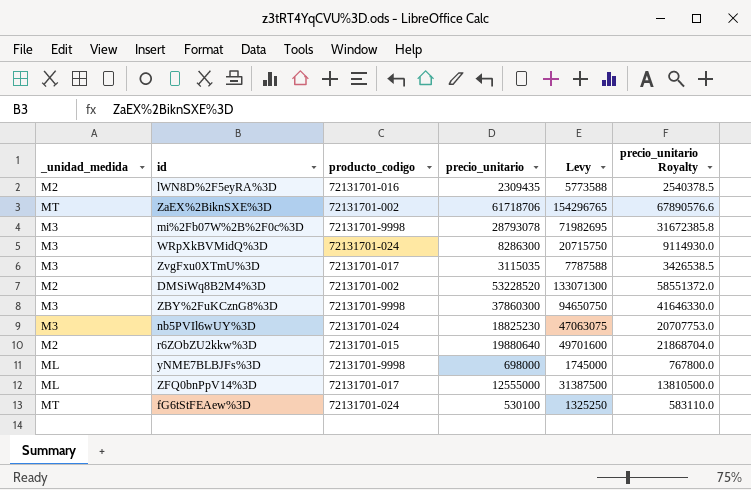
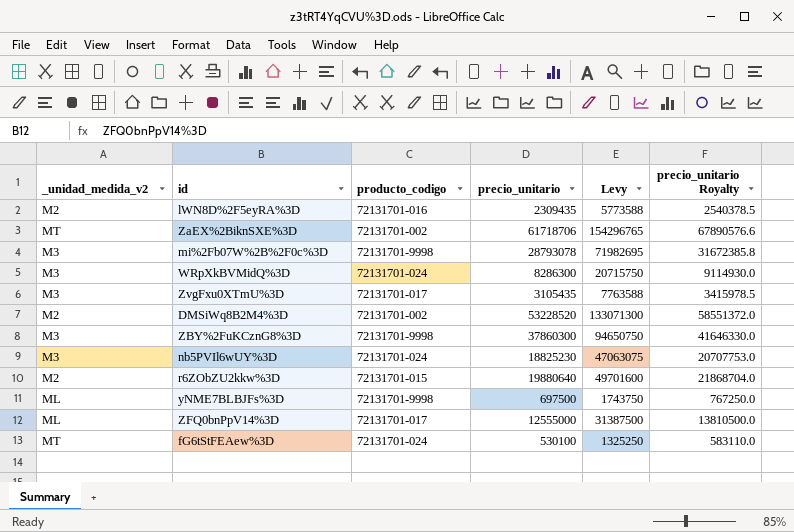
column name: _unidad_medida -> _unidad_medida_v2
ZvgFxu0XTmU%3D | precio_unitario: 3115035 -> 3105435
ZvgFxu0XTmU%3D | Levy: 7787588 -> 7763588
ZvgFxu0XTmU%3D | precio_unitario Royalty: 3426538.5 -> 3415978.5
yNME7BLBJFs%3D | precio_unitario: 698000 -> 697500
yNME7BLBJFs%3D | Levy: 1745000 -> 1743750
yNME7BLBJFs%3D | precio_unitario Royalty: 767800.0 -> 767250.0

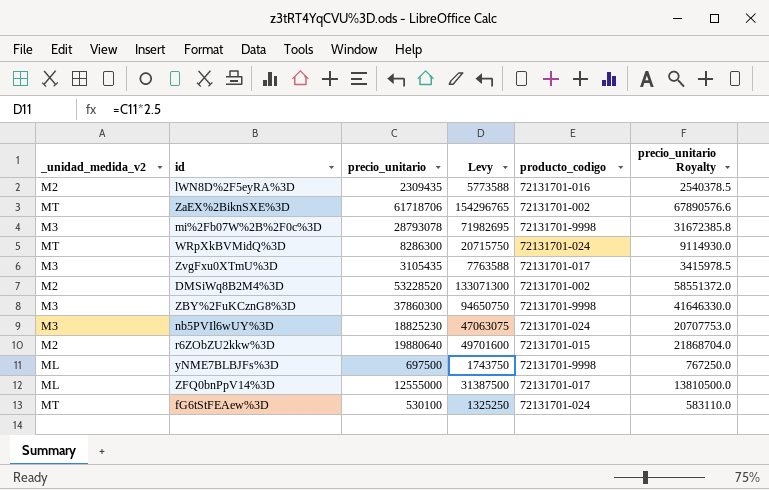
column producto_codigo | position: 3 -> 5
WRpXkBVMidQ%3D | _unidad_medida_v2: M3 -> MT

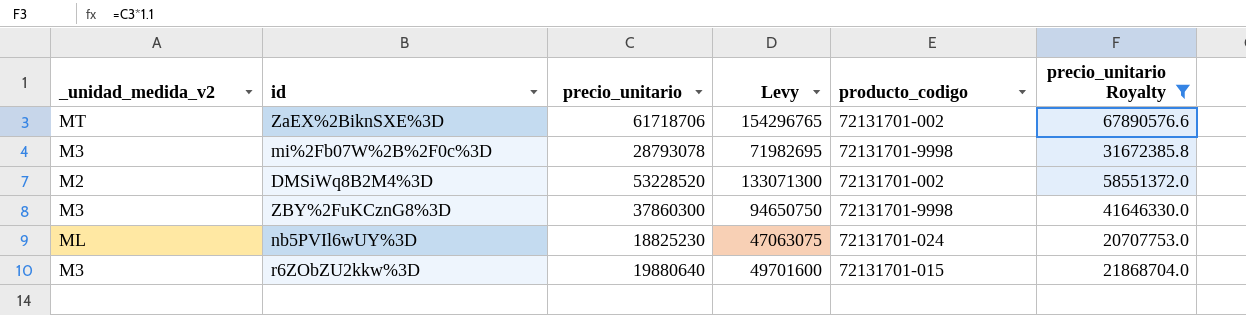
filter: none -> precio_unitario Royalty >= 20707753.0
nb5PVIl6wUY%3D | _unidad_medida_v2: M3 -> ML
r6ZObZU2kkw%3D | _unidad_medida_v2: M2 -> M3

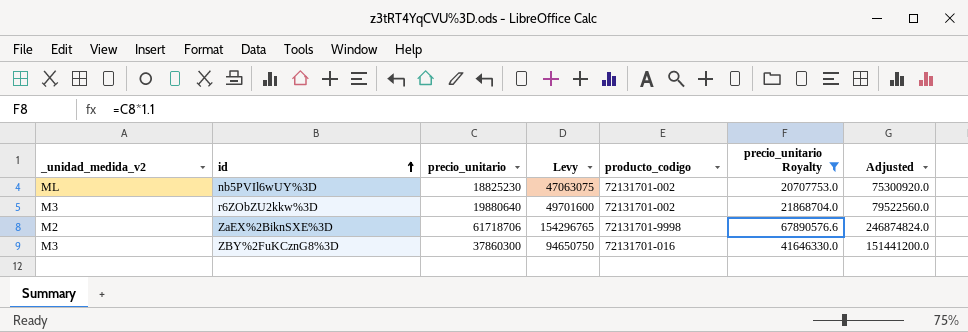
row order: none -> id ascending
column Adjusted | formula: none -> [precio_unitario] * 4
row mi%2Fb07W%2B%2F0c%3D: M3 | 28793078 | 71982695 | 72131701-9998 | 31672385.8 -> none
row DMSiWq8B2M4%3D: M2 | 53228520 | 133071300 | 72131701-002 | 58551372.0 -> none
nb5PVIl6wUY%3D | producto_codigo: 72131701-024 -> 72131701-002
r6ZObZU2kkw%3D | producto_codigo: 72131701-015 -> 72131701-002
ZaEX%2BiknSXE%3D | _unidad_medida_v2: MT -> M2
ZaEX%2BiknSXE%3D | producto_codigo: 72131701-002 -> 72131701-9998
ZBY%2FuKCznG8%3D | producto_codigo: 72131701-9998 -> 72131701-016

